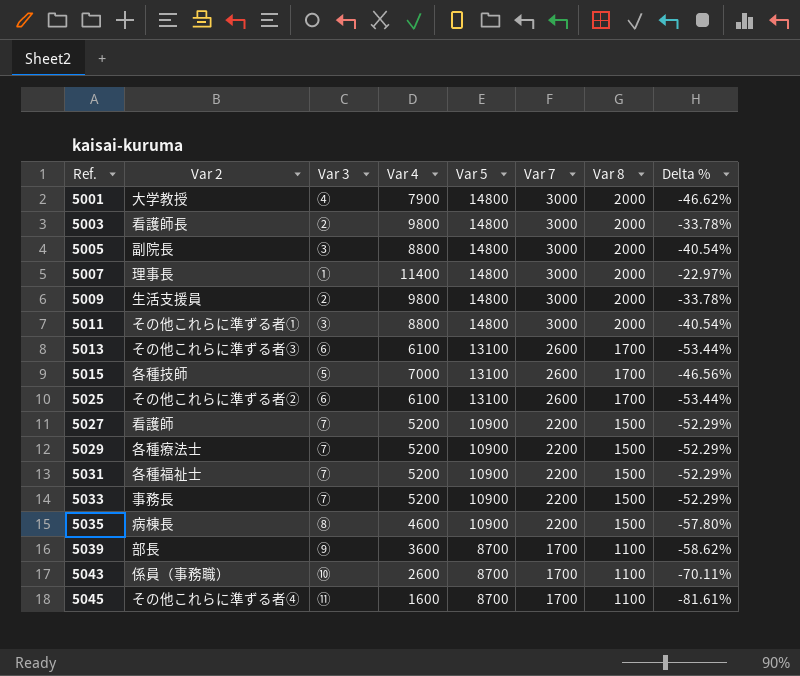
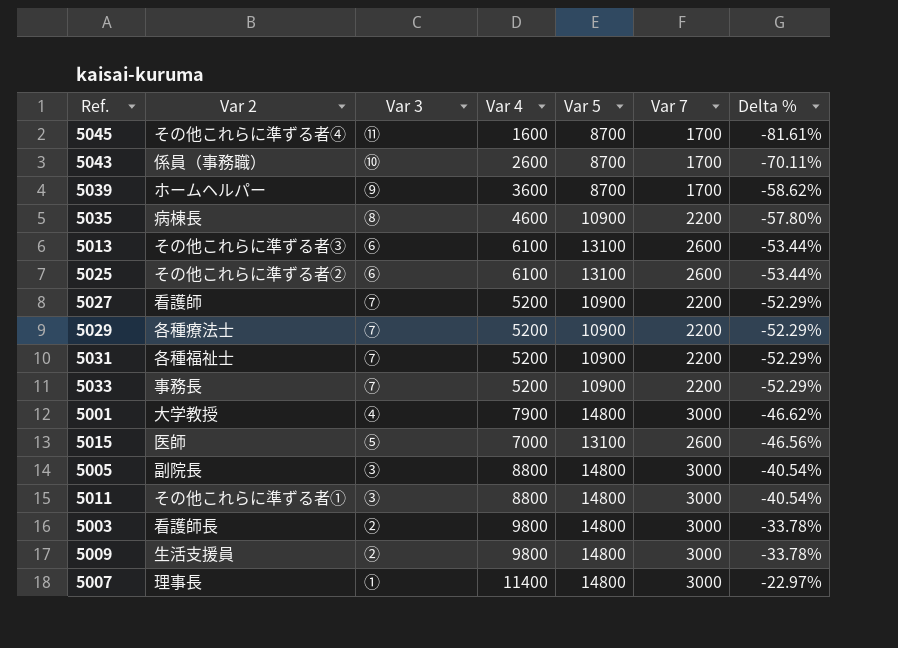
row order: Ref. ascending -> Delta % ascending
column Var 8 | position: 7 -> none
5039 | Var 2: 部長 -> ホームヘルパー
5015 | Var 2: 各種技師 -> 医師

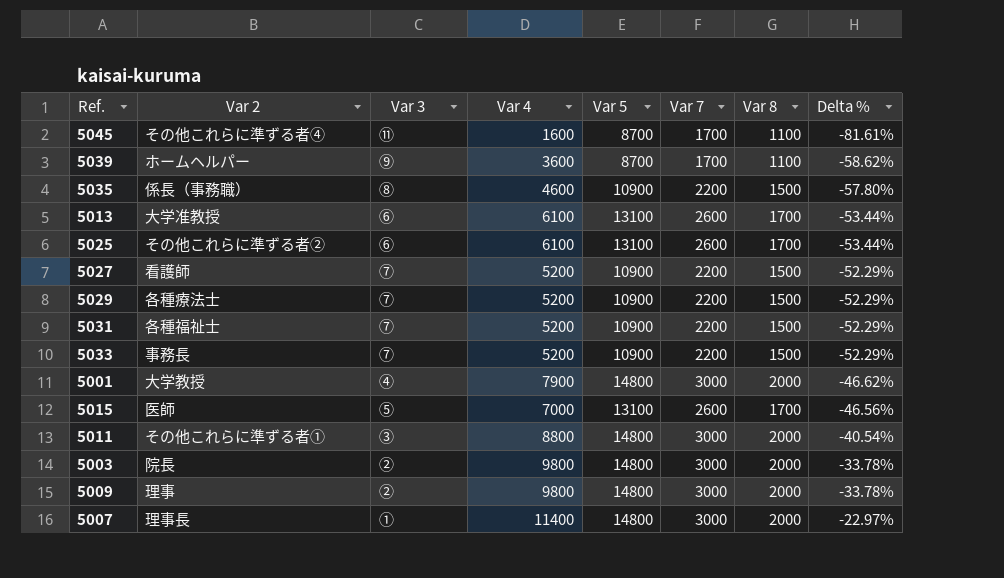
column Var 8 | position: none -> 7
row 5043: 係員（事務職） | ⑩ | 2600 | 8700 | 1700 | -70.11% -> none
row 5005: 副院長 | ③ | 8800 | 14800 | 3000 | -40.54% -> none
5035 | Var 2: 病棟長 -> 係長（事務職）
5013 | Var 2: その他これらに準ずる者③ -> 大学准教授
5003 | Var 2: 看護師長 -> 院長
5009 | Var 2: 生活支援員 -> 理事

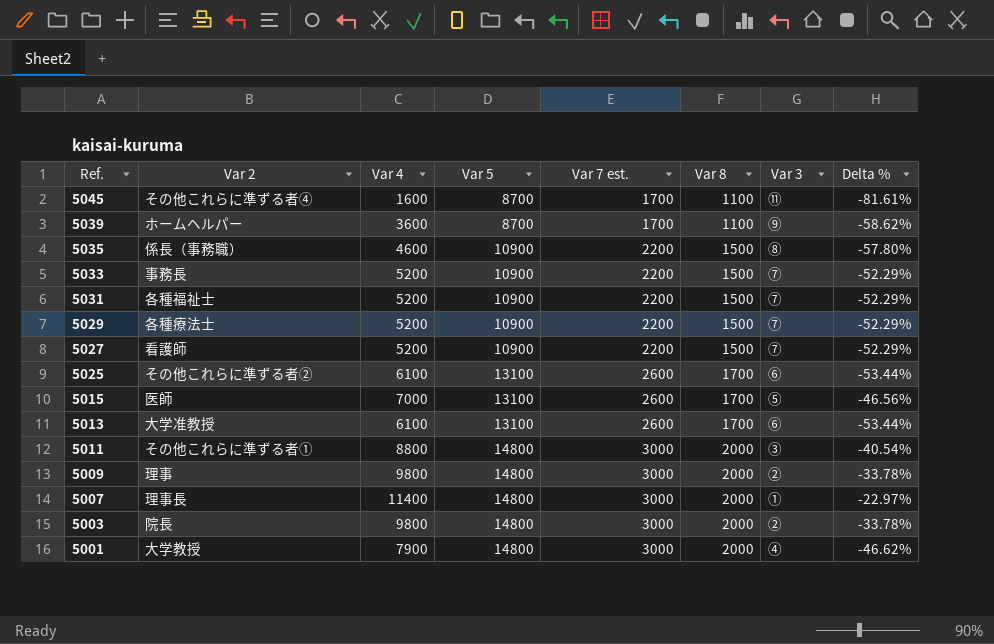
row order: Delta % ascending -> Ref. descending
column name: Var 7 -> Var 7 est.
column Var 3 | position: 3 -> 7

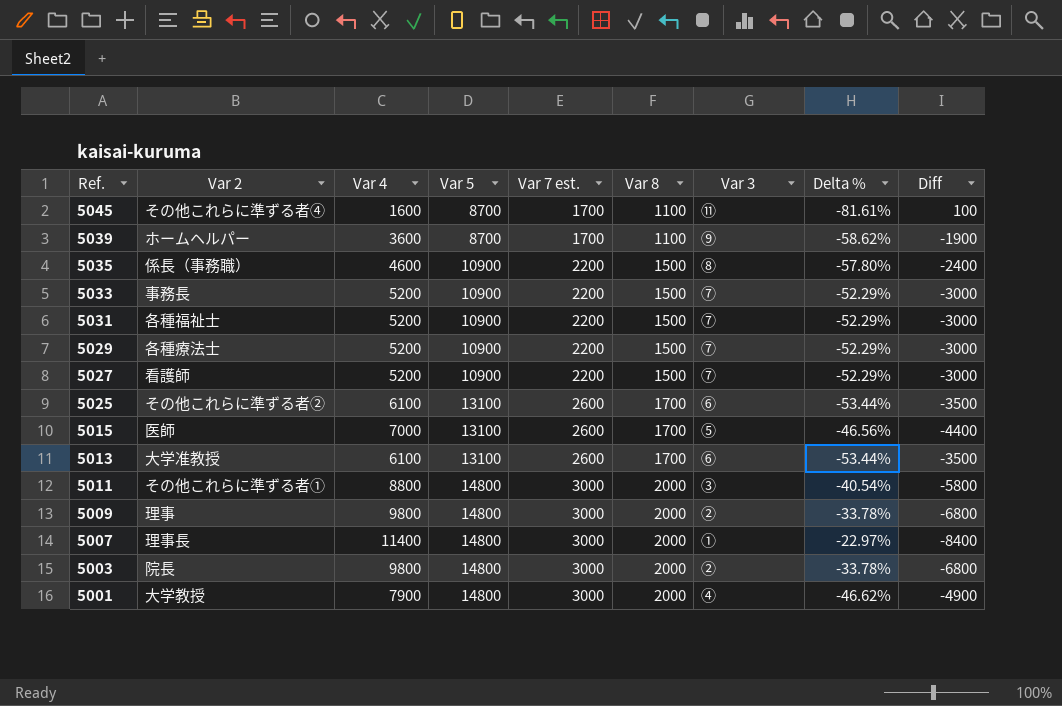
column Diff | formula: none -> [Var 7 est.] - [Var 4]

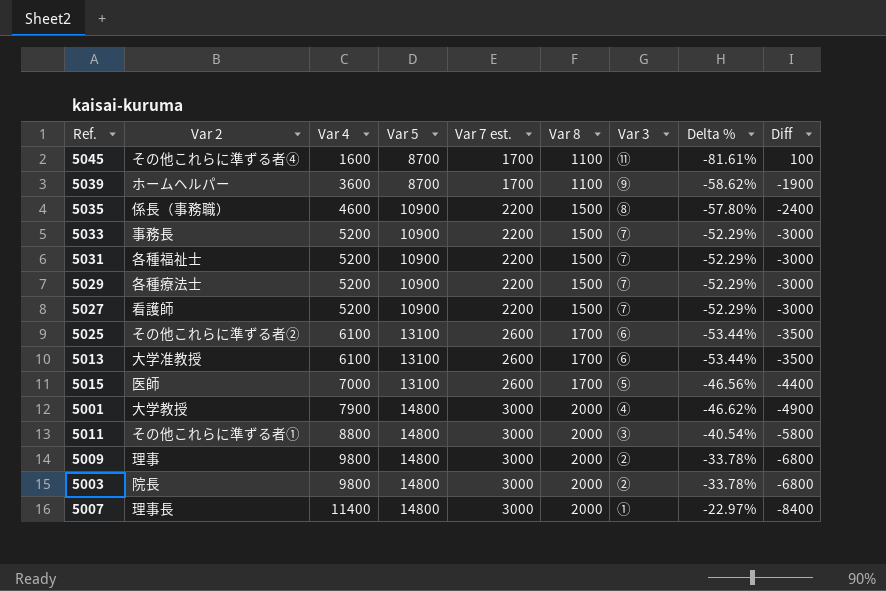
row order: Ref. descending -> Var 4 ascending

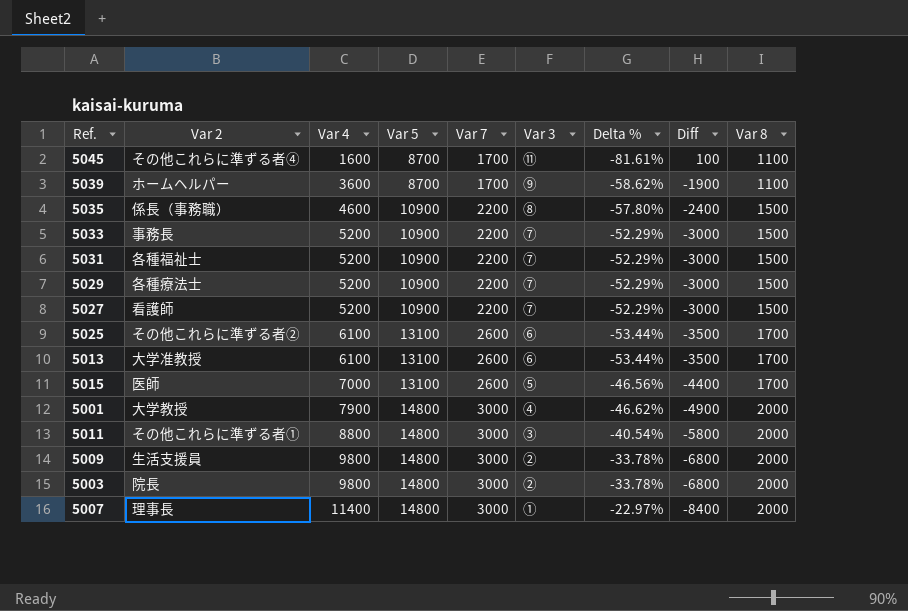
column name: Var 7 est. -> Var 7
column Var 8 | position: 6 -> 9
5009 | Var 2: 理事 -> 生活支援員

